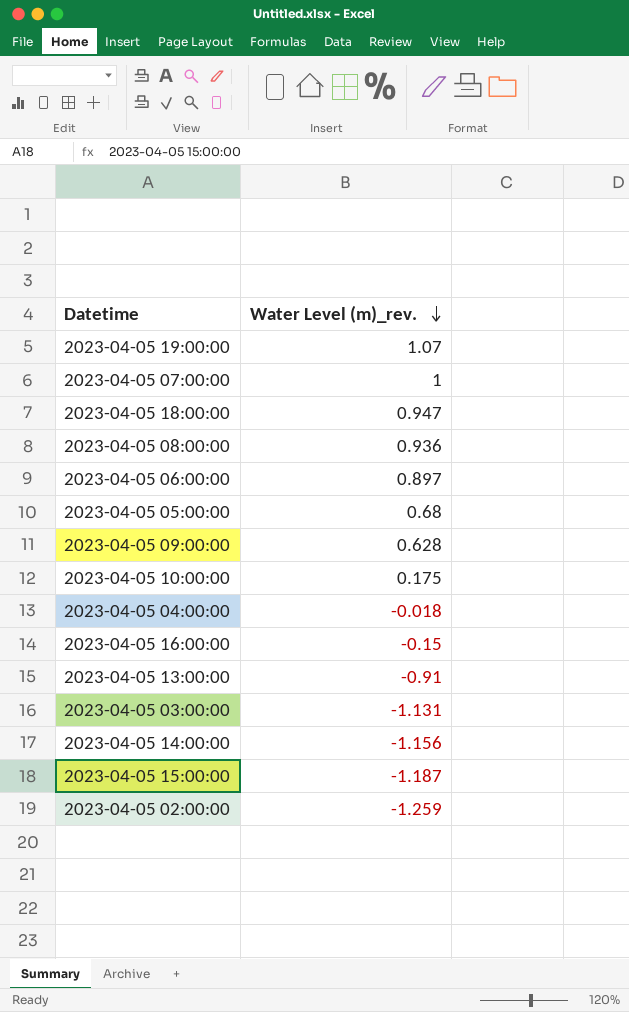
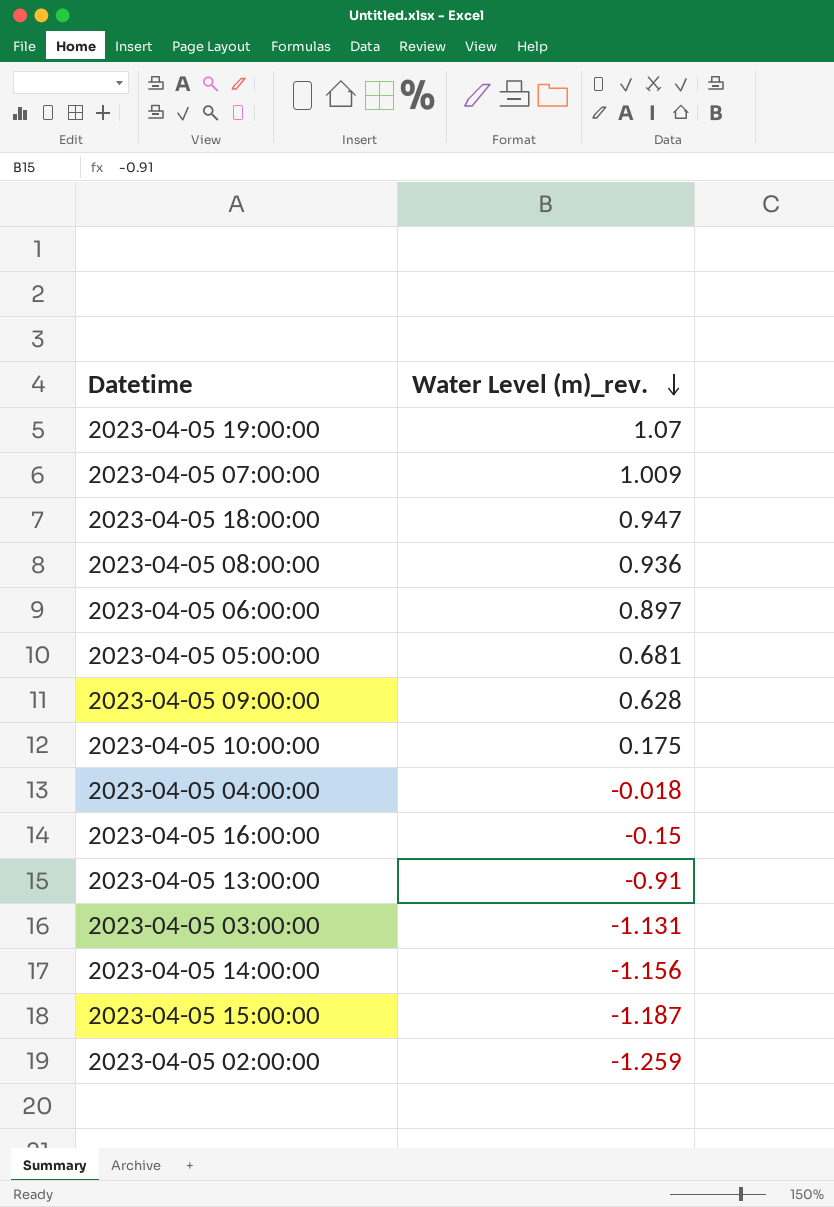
2023-04-05 07:00:00 | Water Level (m)_rev.: 1 -> 1.009
2023-04-05 05:00:00 | Water Level (m)_rev.: 0.68 -> 0.681

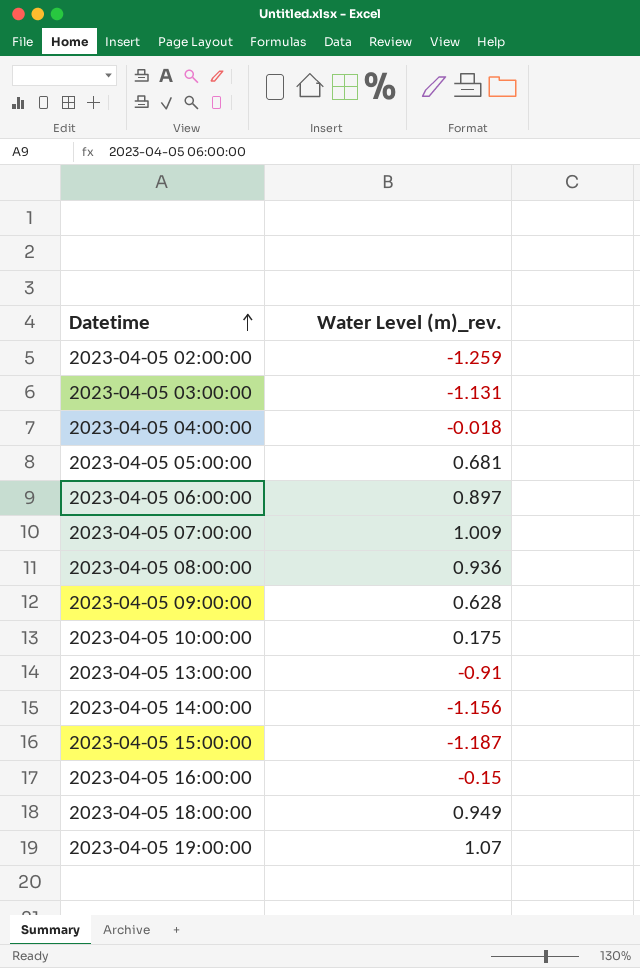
row order: Water Level (m)_rev. descending -> Datetime ascending
2023-04-05 18:00:00 | Water Level (m)_rev.: 0.947 -> 0.949

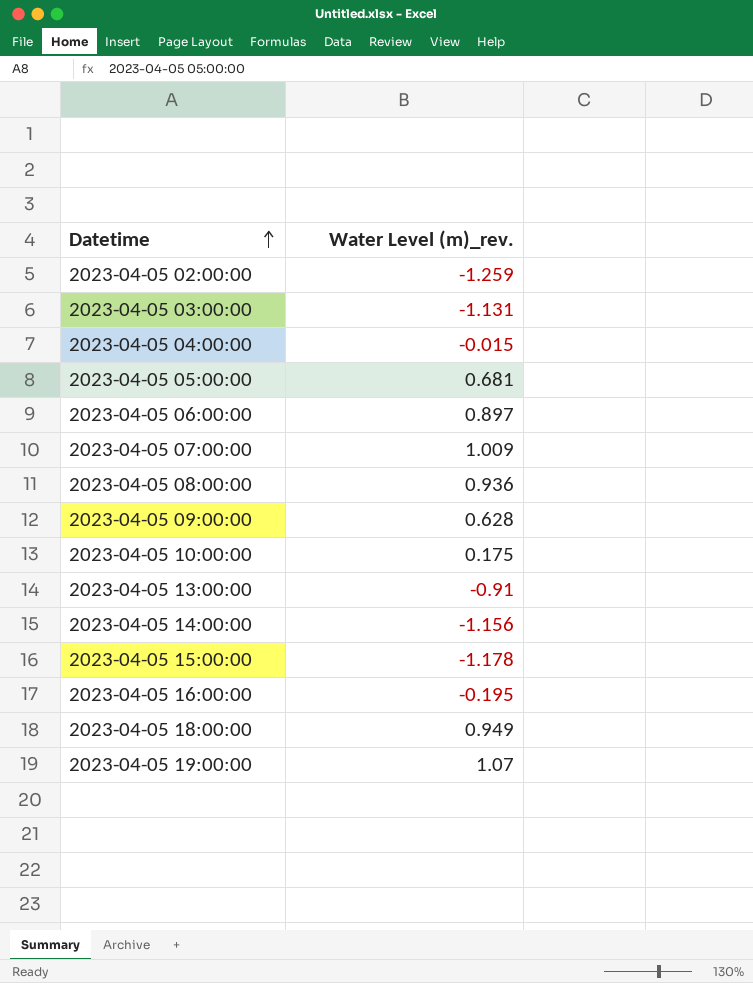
2023-04-05 04:00:00 | Water Level (m)_rev.: -0.018 -> -0.015
2023-04-05 15:00:00 | Water Level (m)_rev.: -1.187 -> -1.178
2023-04-05 16:00:00 | Water Level (m)_rev.: -0.15 -> -0.195

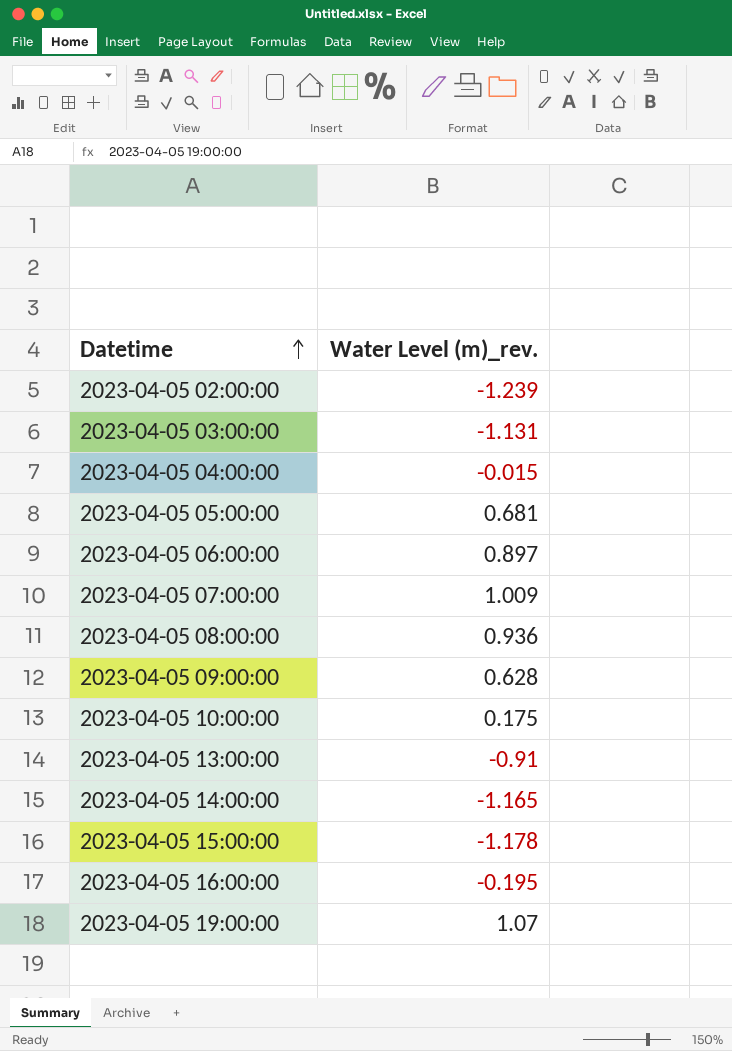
row 2023-04-05 18:00:00: 0.949 -> none
2023-04-05 02:00:00 | Water Level (m)_rev.: -1.259 -> -1.239
2023-04-05 14:00:00 | Water Level (m)_rev.: -1.156 -> -1.165

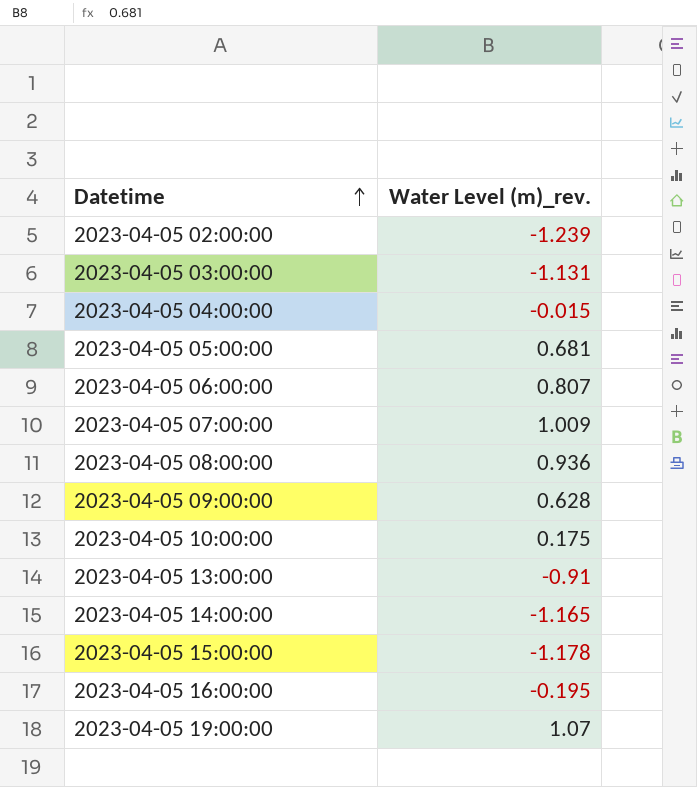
2023-04-05 06:00:00 | Water Level (m)_rev.: 0.897 -> 0.807

